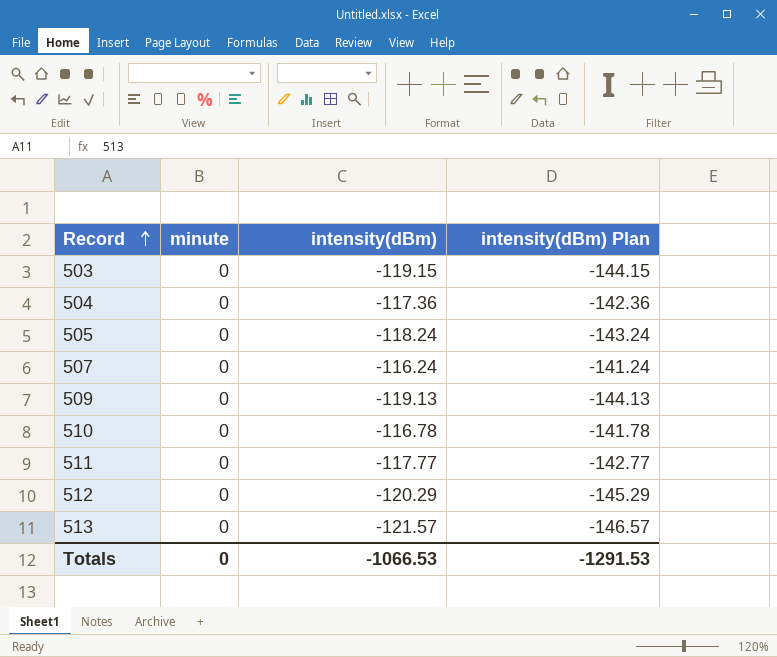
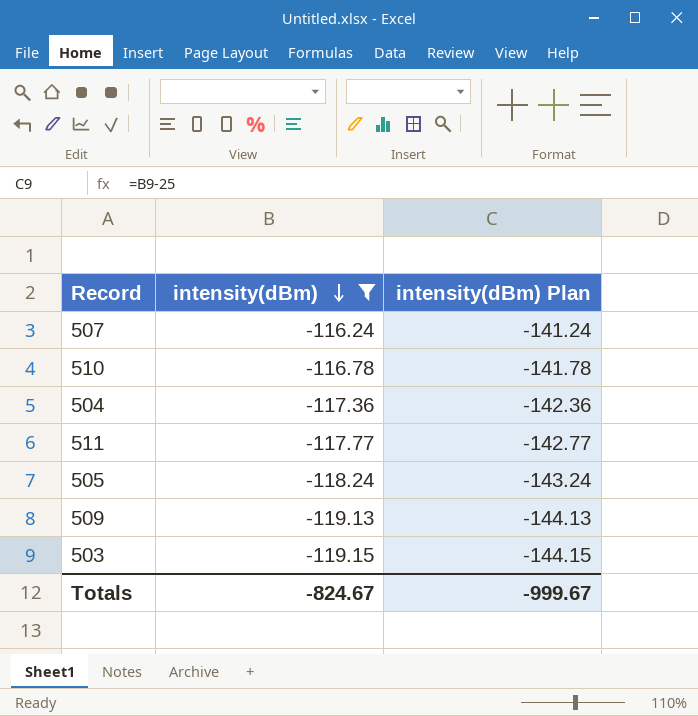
filter: none -> intensity(dBm) >= -119.15
row order: Record ascending -> intensity(dBm) descending
column minute | position: 2 -> none
Totals | intensity(dBm): -1066.53 -> -824.67
Totals | intensity(dBm) Plan: -1291.53 -> -999.67

